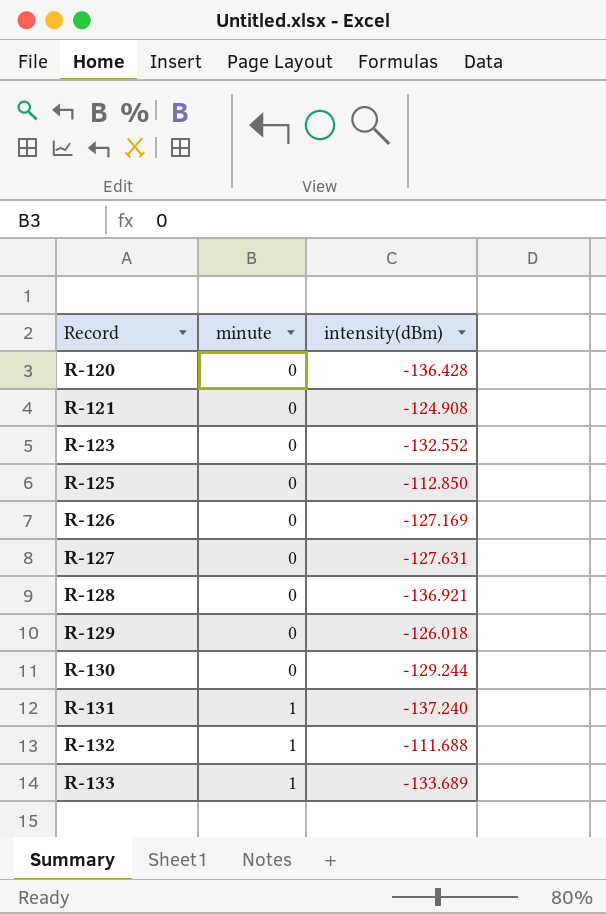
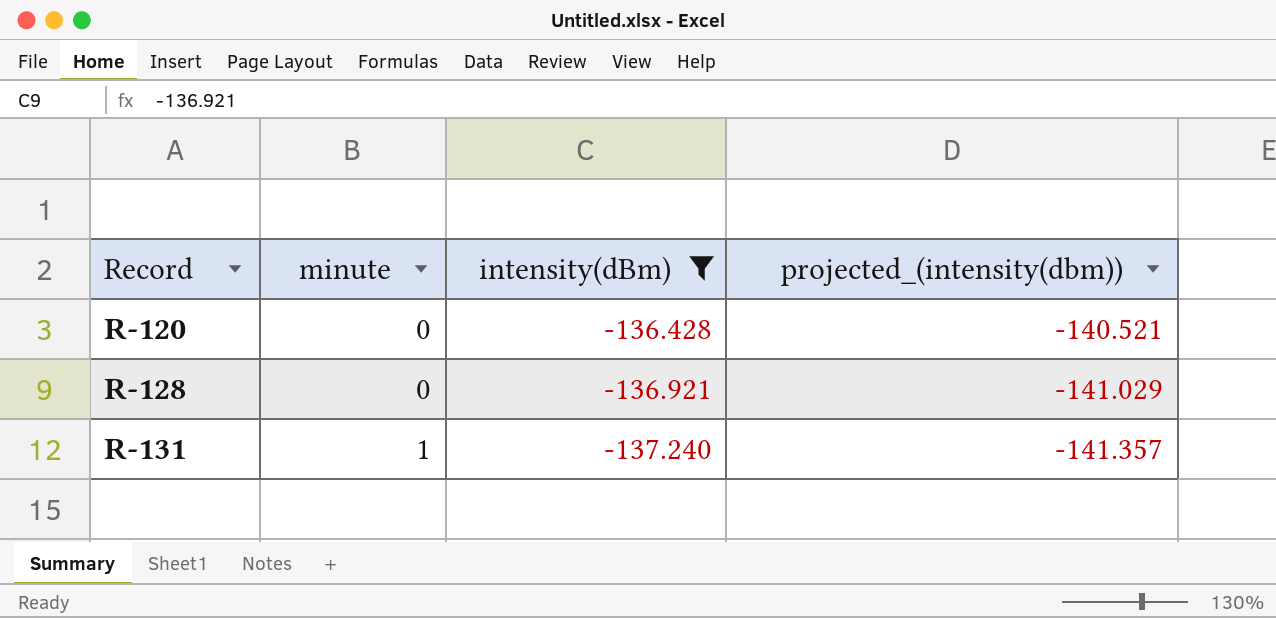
filter: none -> intensity(dBm) <= -136.428
column projected_(intensity(dbm)) | formula: none -> [intensity(dBm)] * 1.03

